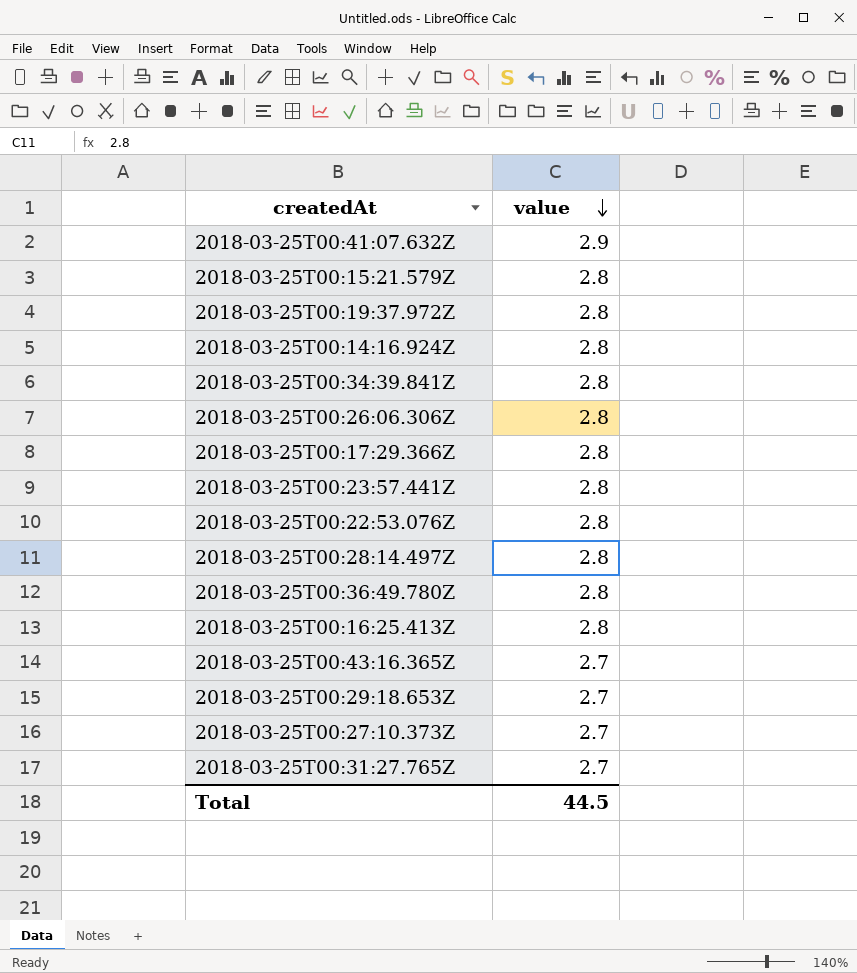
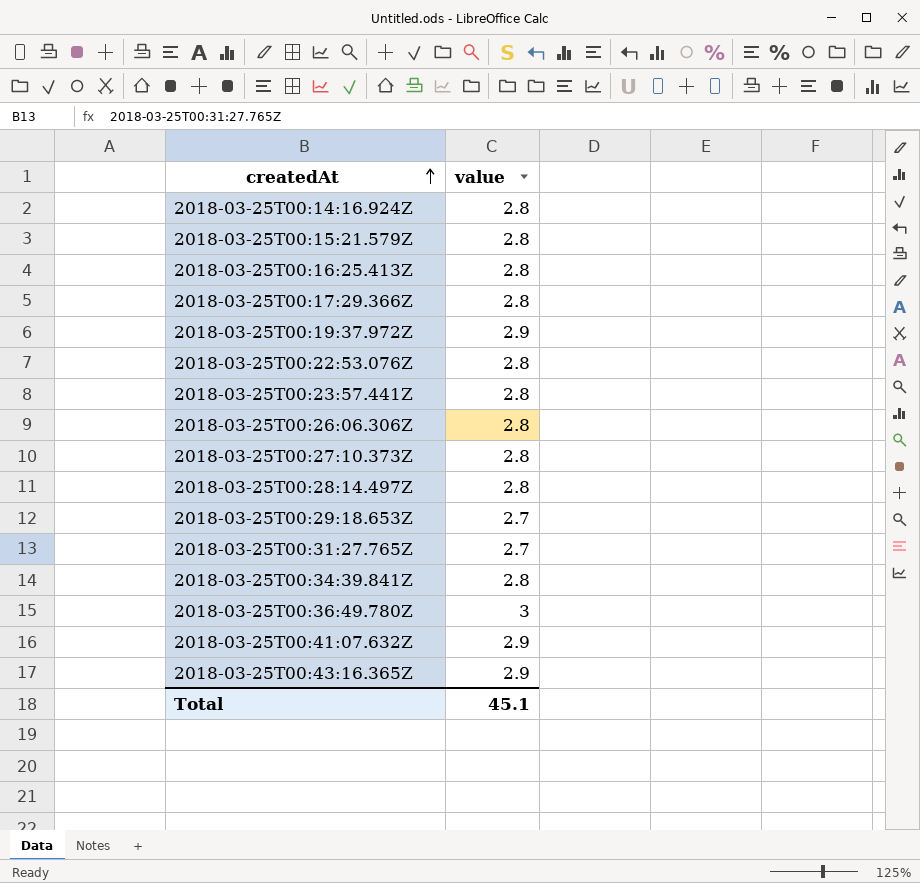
row order: value descending -> createdAt ascending
2018-03-25T00:19:37.972Z | value: 2.8 -> 2.9
2018-03-25T00:27:10.373Z | value: 2.7 -> 2.8
2018-03-25T00:36:49.780Z | value: 2.8 -> 3
2018-03-25T00:43:16.365Z | value: 2.7 -> 2.9
Total | value: 44.5 -> 45.1

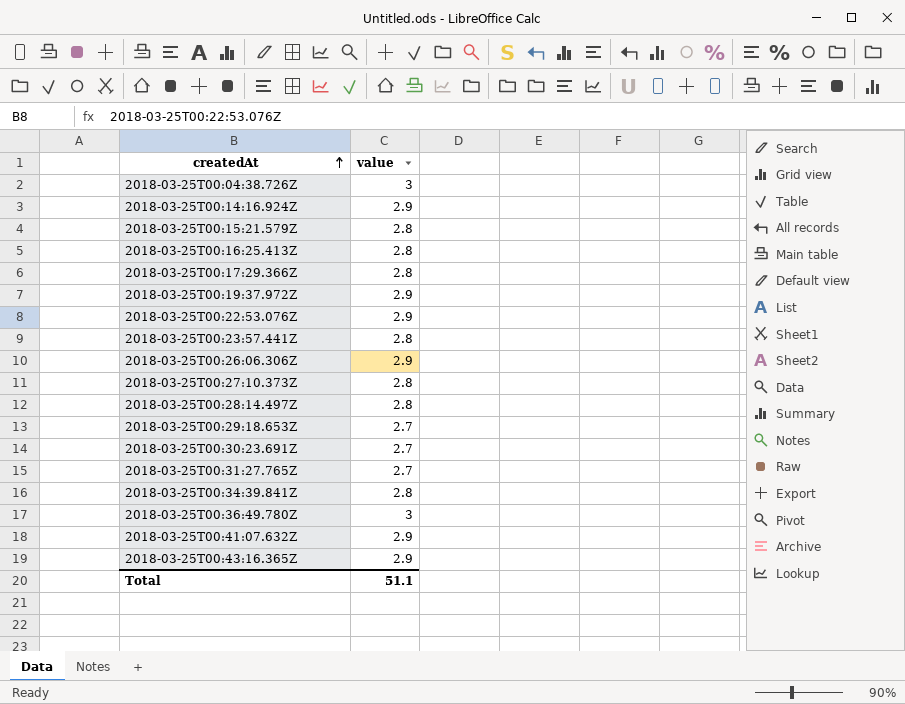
row 2018-03-25T00:04:38.726Z: none -> 3
2018-03-25T00:14:16.924Z | value: 2.8 -> 2.9
2018-03-25T00:22:53.076Z | value: 2.8 -> 2.9
2018-03-25T00:26:06.306Z | value: 2.8 -> 2.9
row 2018-03-25T00:30:23.691Z: none -> 2.7
Total | value: 45.1 -> 51.1

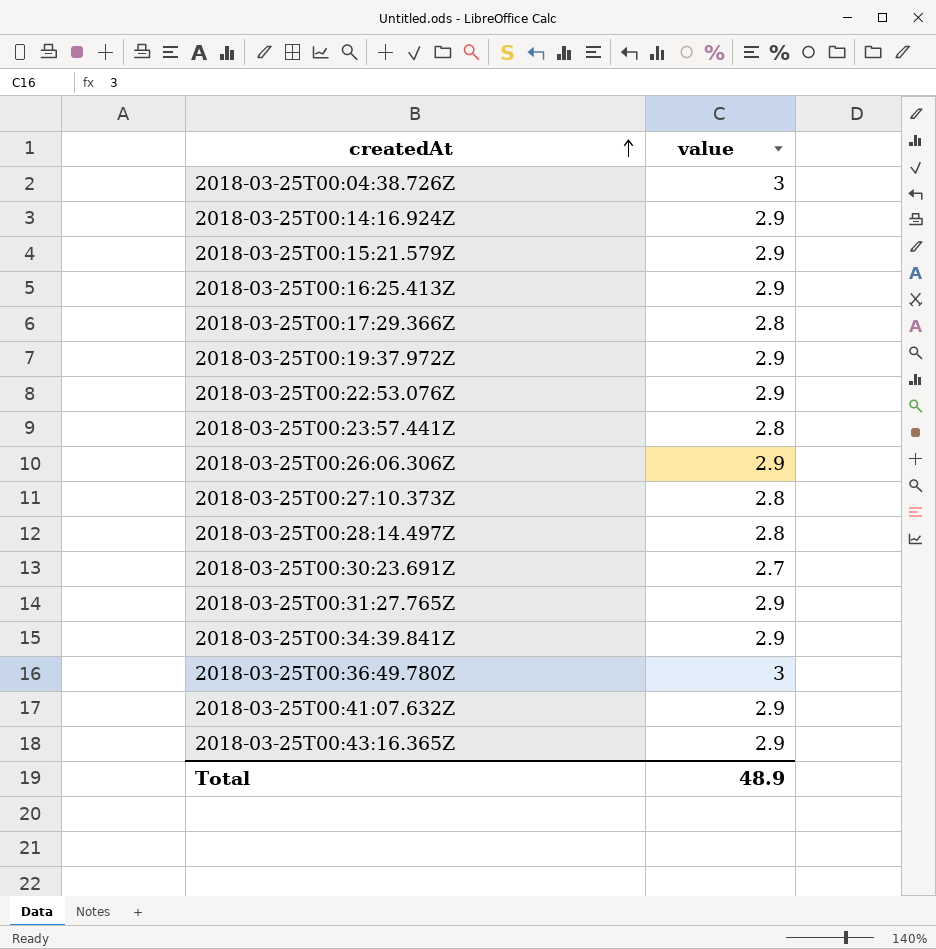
row 2018-03-25T00:29:18.653Z: 2.7 -> none
2018-03-25T00:15:21.579Z | value: 2.8 -> 2.9
2018-03-25T00:16:25.413Z | value: 2.8 -> 2.9
2018-03-25T00:31:27.765Z | value: 2.7 -> 2.9
2018-03-25T00:34:39.841Z | value: 2.8 -> 2.9
Total | value: 51.1 -> 48.9

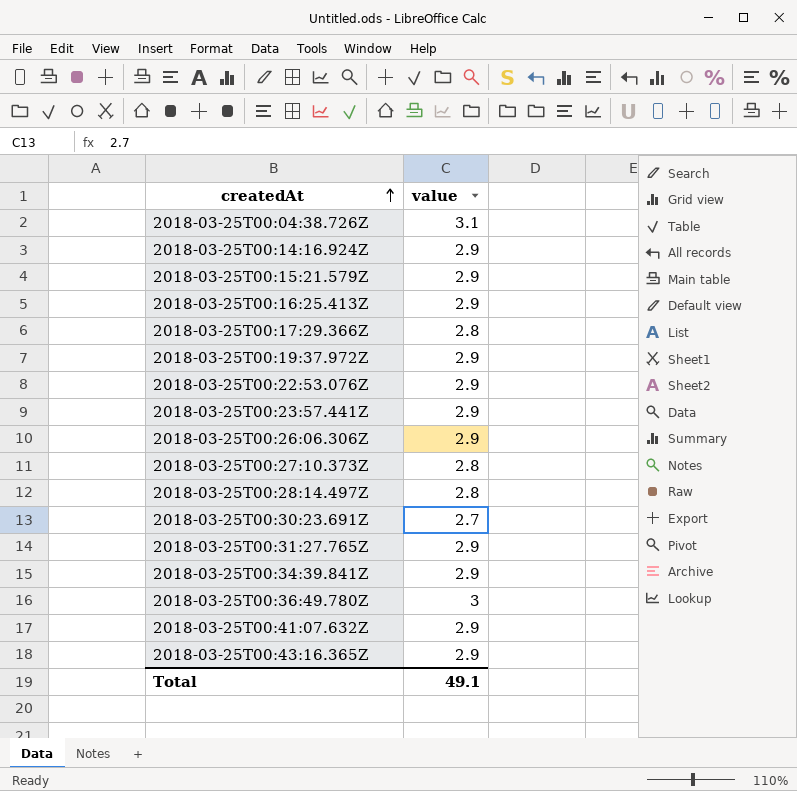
2018-03-25T00:04:38.726Z | value: 3 -> 3.1
2018-03-25T00:23:57.441Z | value: 2.8 -> 2.9
Total | value: 48.9 -> 49.1

